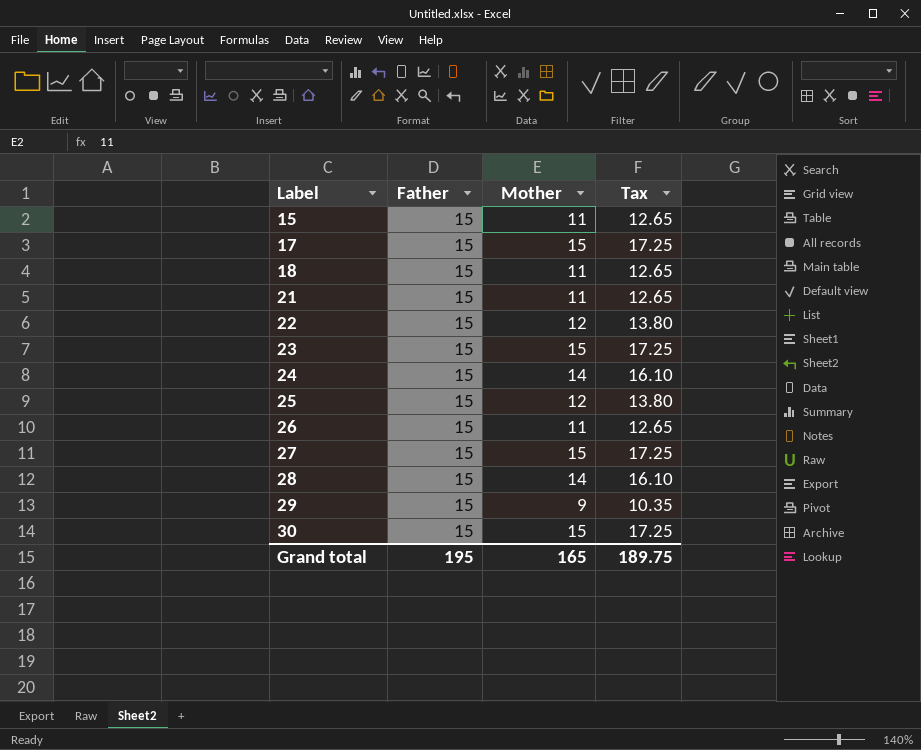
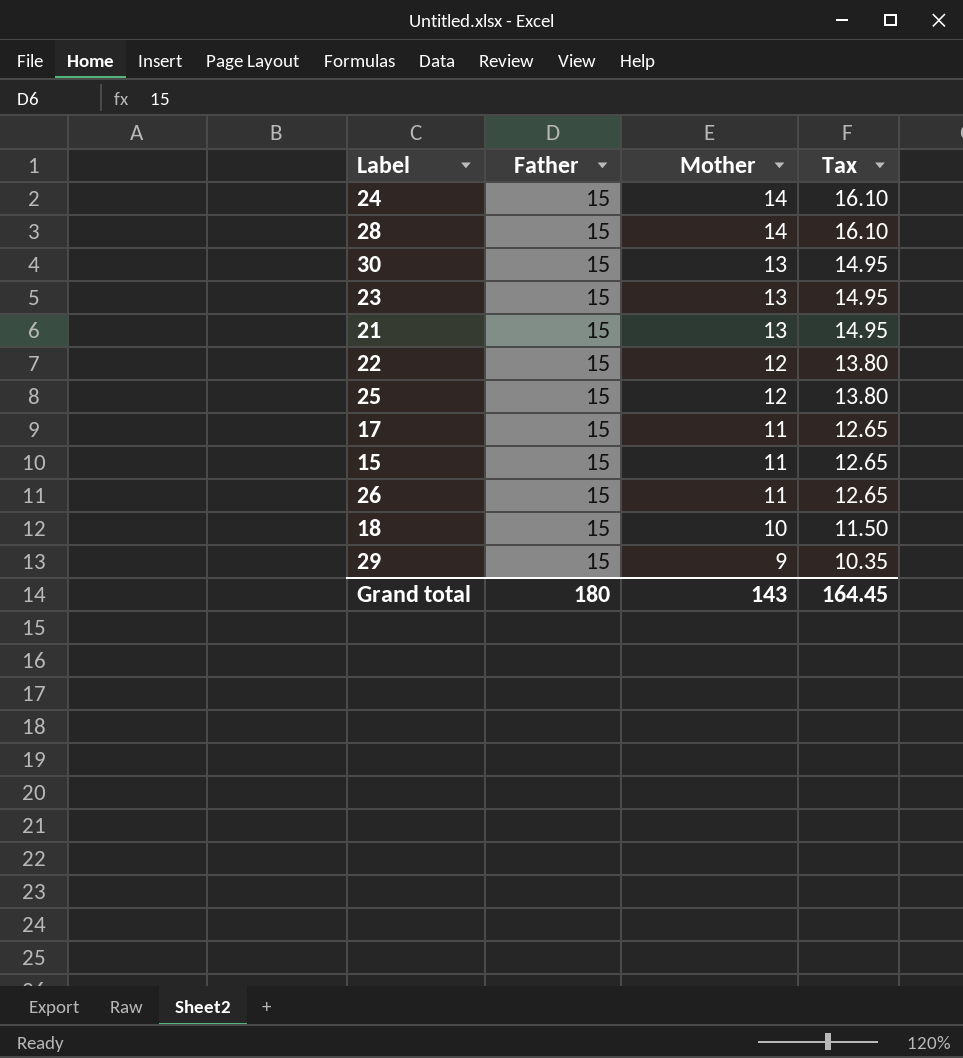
row order: Label ascending -> Mother descending
row 27: 15 | 15 | 17.25 -> none
30 | Mother: 15 -> 13
30 | Tax: 17.25 -> 14.95
23 | Mother: 15 -> 13
23 | Tax: 17.25 -> 14.95
21 | Mother: 11 -> 13
21 | Tax: 12.65 -> 14.95
17 | Mother: 15 -> 11
17 | Tax: 17.25 -> 12.65
18 | Mother: 11 -> 10
18 | Tax: 12.65 -> 11.50
Grand total | Father: 195 -> 180
Grand total | Mother: 165 -> 143
Grand total | Tax: 189.75 -> 164.45

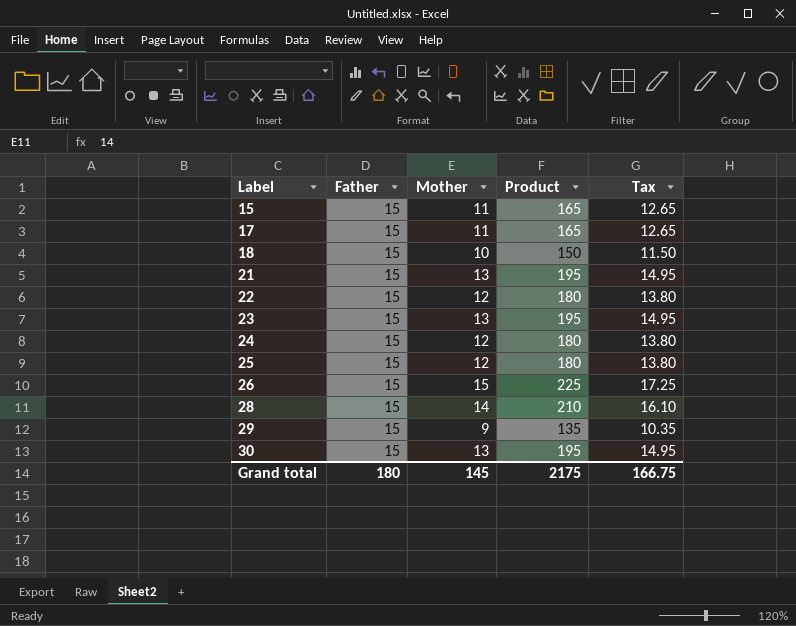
row order: Mother descending -> Label ascending
column Product | formula: none -> [Father] * [Mother]
24 | Mother: 14 -> 12
24 | Tax: 16.10 -> 13.80
26 | Mother: 11 -> 15
26 | Tax: 12.65 -> 17.25
Grand total | Mother: 143 -> 145
Grand total | Tax: 164.45 -> 166.75

